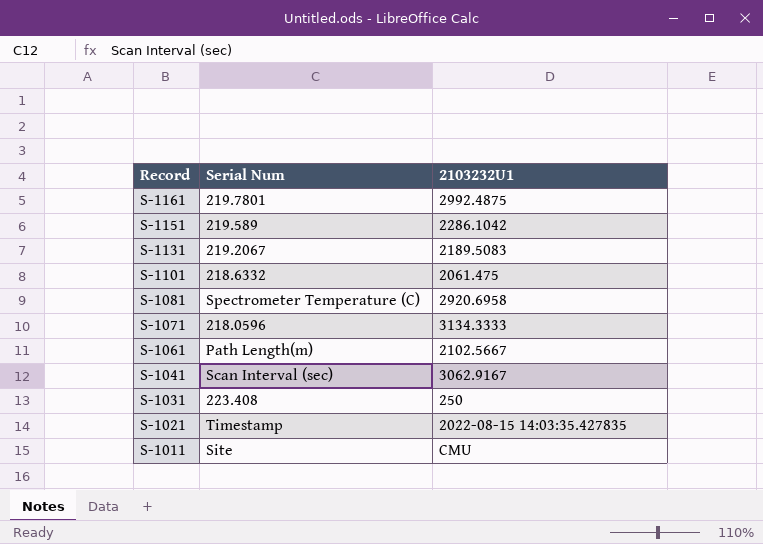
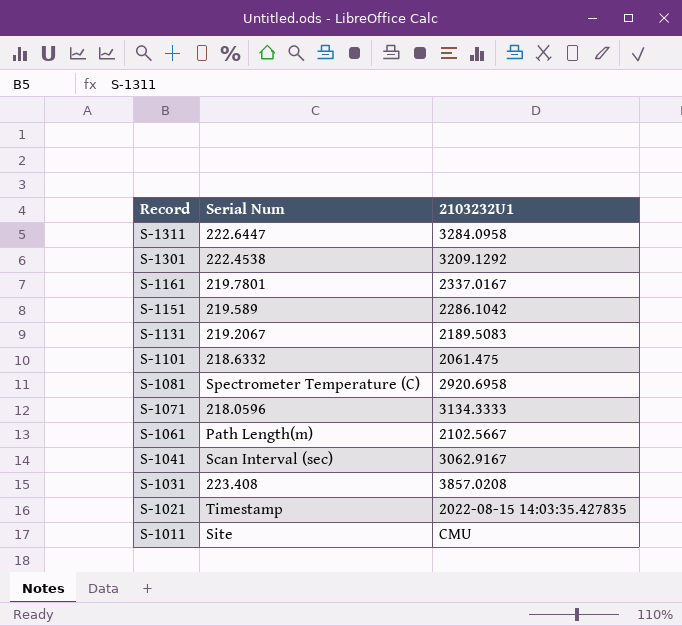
row S-1311: none -> 222.6447 | 3284.0958
row S-1301: none -> 222.4538 | 3209.1292
S-1161 | 2103232U1: 2992.4875 -> 2337.0167
S-1031 | 2103232U1: 250 -> 3857.0208

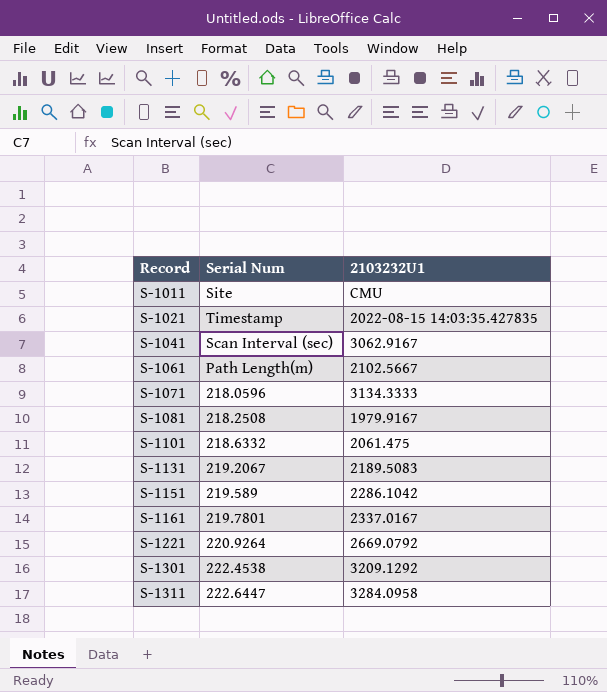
row order: Record descending -> Record ascending
row S-1031: 223.408 | 3857.0208 -> none
S-1081 | Serial Num: Spectrometer Temperature (C) -> 218.2508
S-1081 | 2103232U1: 2920.6958 -> 1979.9167
row S-1221: none -> 220.9264 | 2669.0792

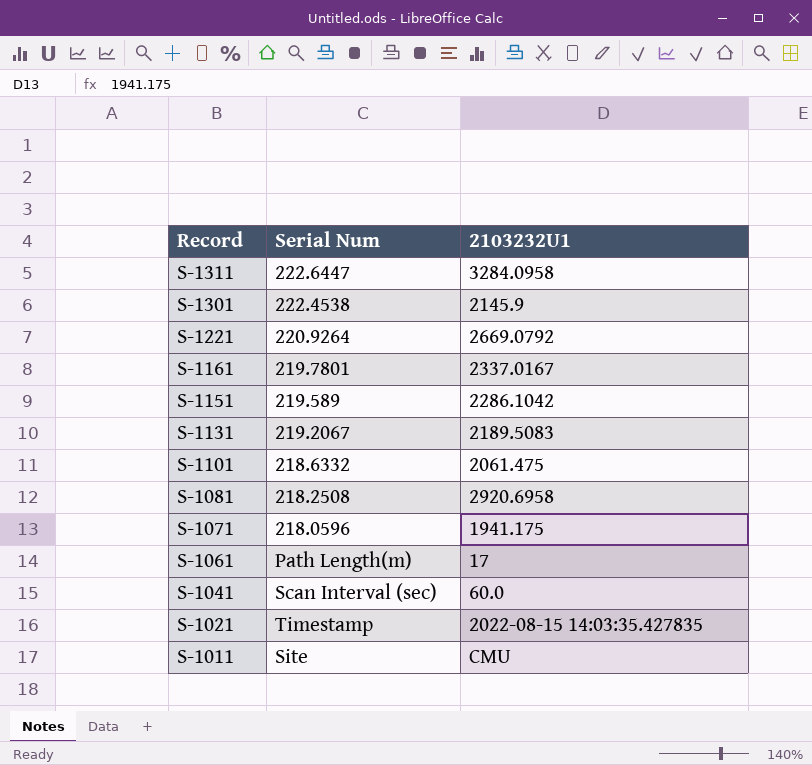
row order: Record ascending -> Record descending
S-1301 | 2103232U1: 3209.1292 -> 2145.9
S-1081 | 2103232U1: 1979.9167 -> 2920.6958
S-1071 | 2103232U1: 3134.3333 -> 1941.175
S-1061 | 2103232U1: 2102.5667 -> 17
S-1041 | 2103232U1: 3062.9167 -> 60.0

